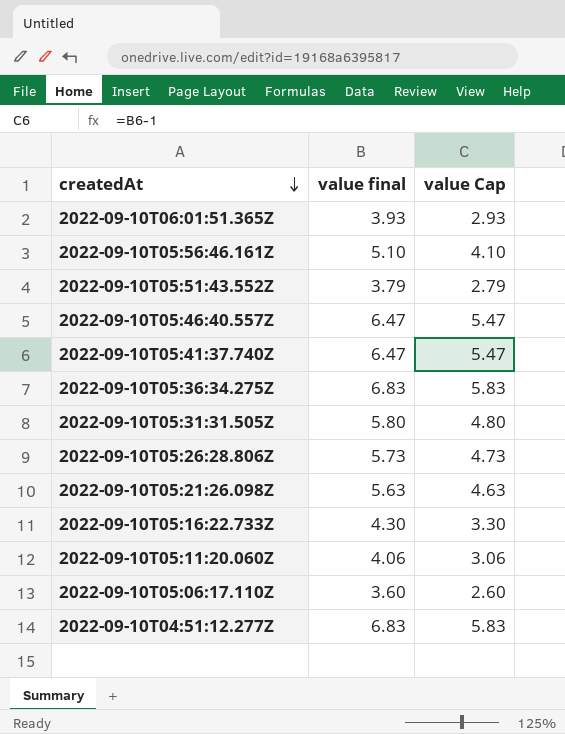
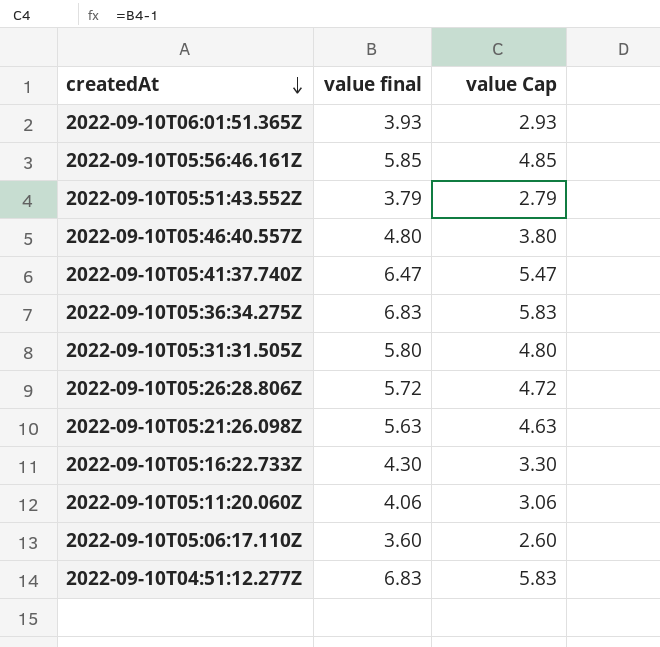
2022-09-10T05:56:46.161Z | value final: 5.10 -> 5.85
2022-09-10T05:56:46.161Z | value Cap: 4.10 -> 4.85
2022-09-10T05:46:40.557Z | value final: 6.47 -> 4.80
2022-09-10T05:46:40.557Z | value Cap: 5.47 -> 3.80
2022-09-10T05:26:28.806Z | value final: 5.73 -> 5.72
2022-09-10T05:26:28.806Z | value Cap: 4.73 -> 4.72

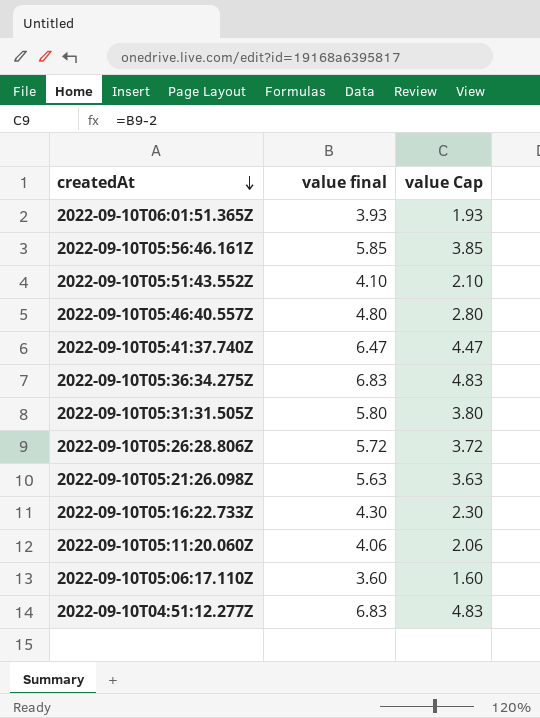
column value Cap | formula: [value final] - 1 -> [value final] - 2
2022-09-10T05:51:43.552Z | value final: 3.79 -> 4.10

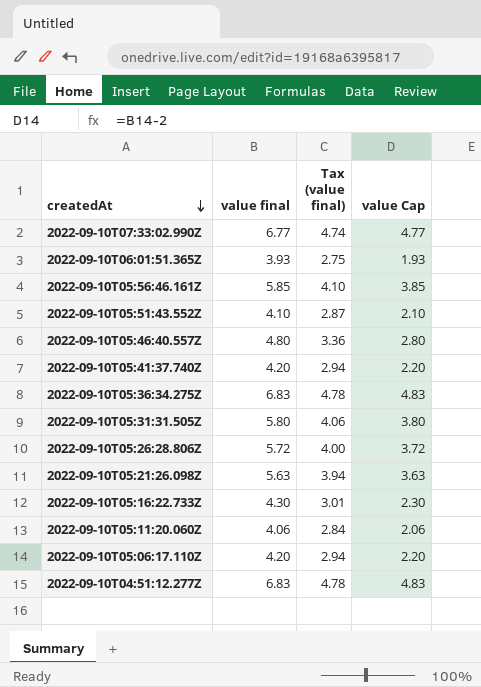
column Tax (value final) | formula: none -> [value final] * 0.7
row 2022-09-10T07:33:02.990Z: none -> 6.77 | 4.74 | 4.77
2022-09-10T05:41:37.740Z | value final: 6.47 -> 4.20
2022-09-10T05:41:37.740Z | value Cap: 4.47 -> 2.20
2022-09-10T05:06:17.110Z | value final: 3.60 -> 4.20
2022-09-10T05:06:17.110Z | value Cap: 1.60 -> 2.20

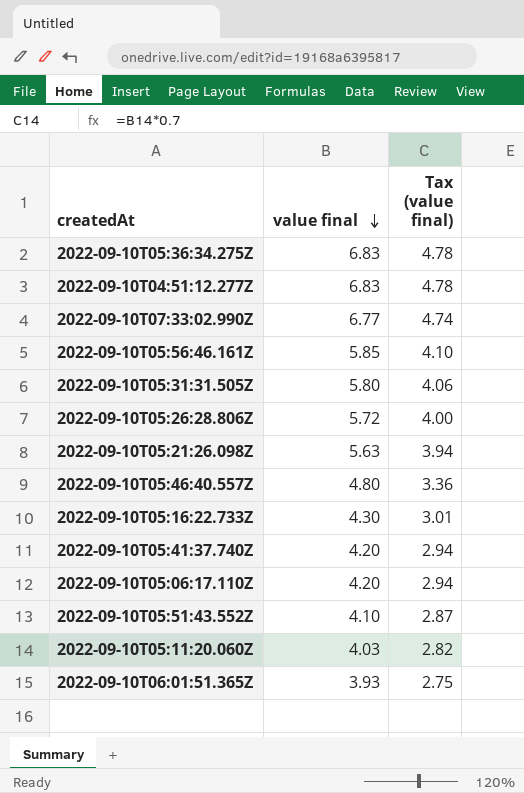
row order: createdAt descending -> value final descending
column value Cap | formula: [value final] - 2 -> none
2022-09-10T05:11:20.060Z | value final: 4.06 -> 4.03
2022-09-10T05:11:20.060Z | Tax (value final): 2.84 -> 2.82

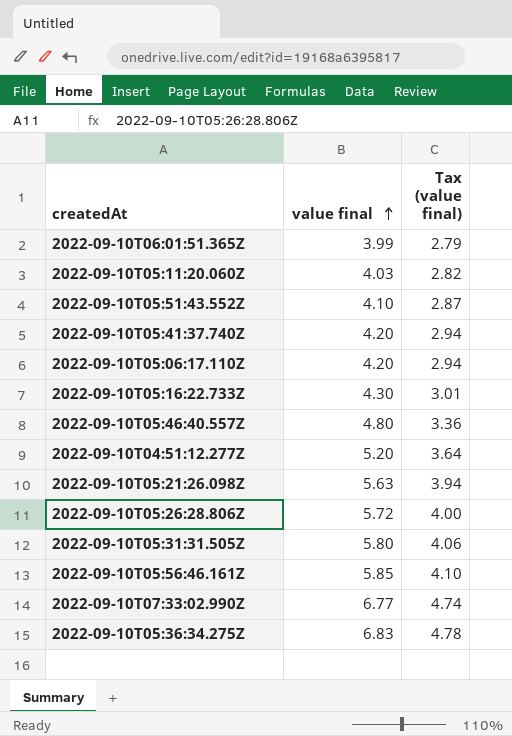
row order: value final descending -> value final ascending
2022-09-10T06:01:51.365Z | value final: 3.93 -> 3.99
2022-09-10T06:01:51.365Z | Tax (value final): 2.75 -> 2.79
2022-09-10T04:51:12.277Z | value final: 6.83 -> 5.20
2022-09-10T04:51:12.277Z | Tax (value final): 4.78 -> 3.64

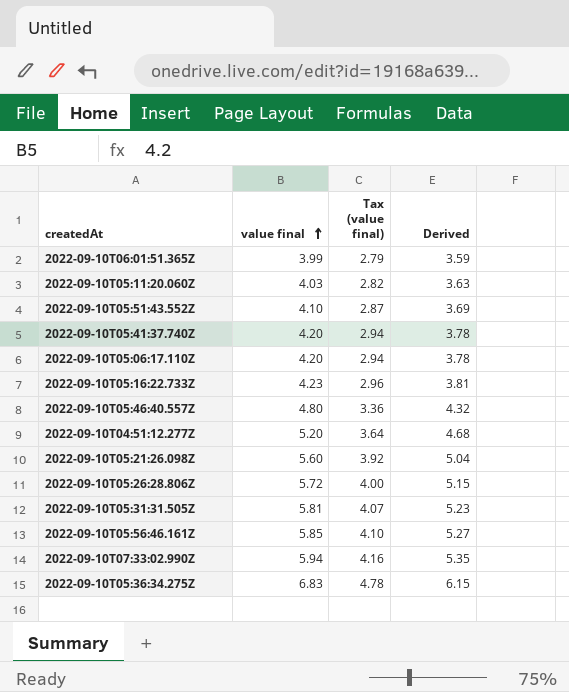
column Derived | formula: none -> [value final] * 0.9
2022-09-10T05:16:22.733Z | value final: 4.30 -> 4.23
2022-09-10T05:16:22.733Z | Tax (value final): 3.01 -> 2.96
2022-09-10T05:21:26.098Z | value final: 5.63 -> 5.60
2022-09-10T05:21:26.098Z | Tax (value final): 3.94 -> 3.92
2022-09-10T05:31:31.505Z | value final: 5.80 -> 5.81
2022-09-10T05:31:31.505Z | Tax (value final): 4.06 -> 4.07
2022-09-10T07:33:02.990Z | value final: 6.77 -> 5.94
2022-09-10T07:33:02.990Z | Tax (value final): 4.74 -> 4.16

